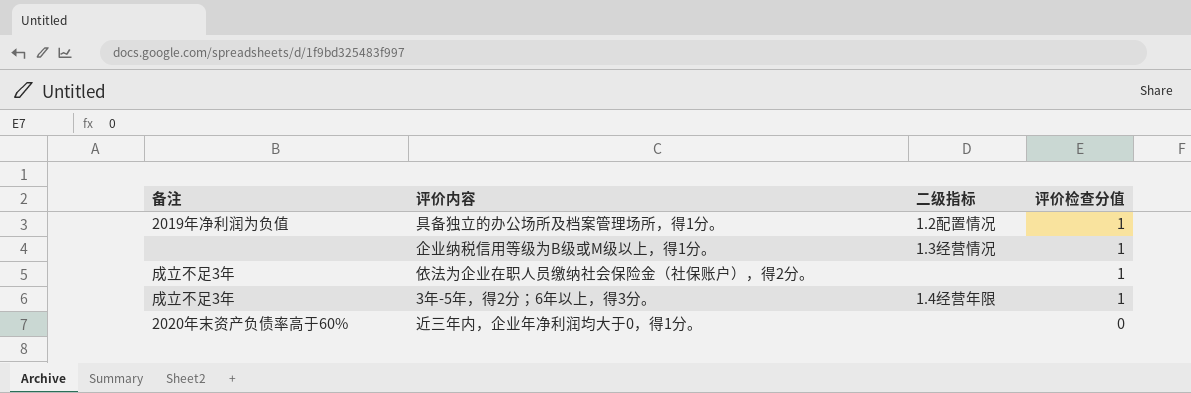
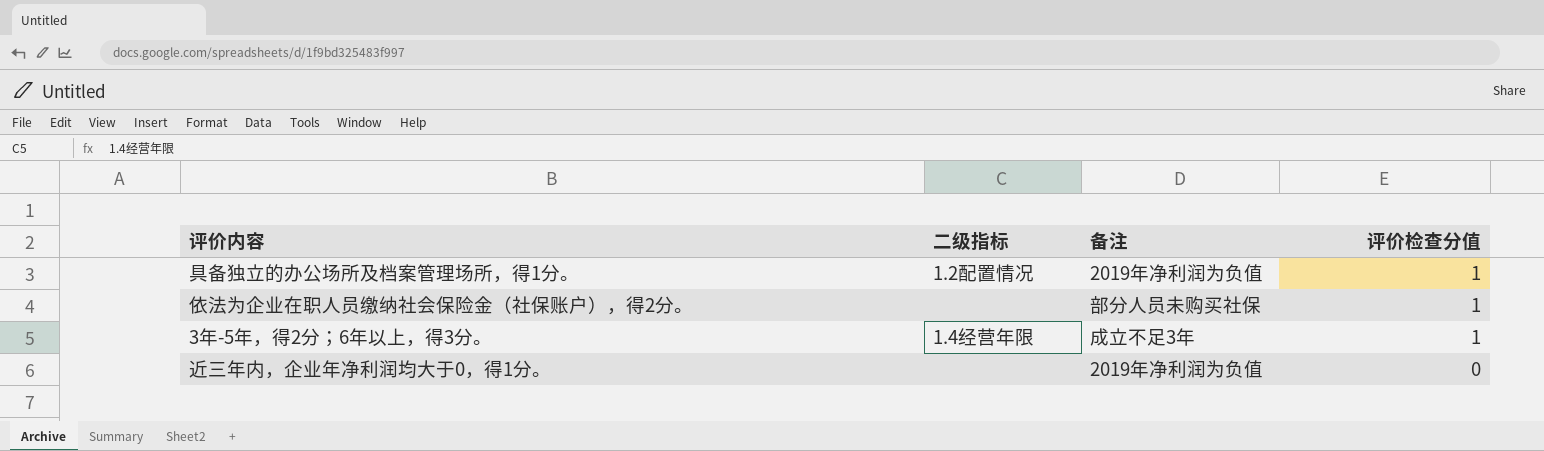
column 备注 | position: 1 -> 3
row 企业纳税信用等级为B级或M级以上，得1分。: none | 1.3经营情况 | 1 -> none
依法为企业在职人员缴纳社会保险金（社保账户），得2分。 | 备注: 成立不足3年 -> 部分人员未购买社保
近三年内，企业年净利润均大于0，得1分。 | 备注: 2020年末资产负债率高于60% -> 2019年净利润为负值

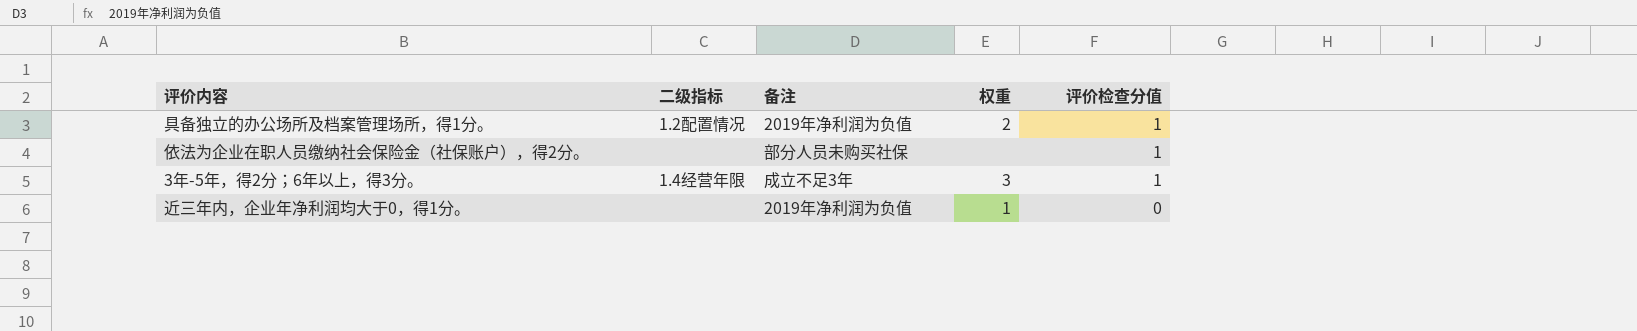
column 权重 | position: none -> 4

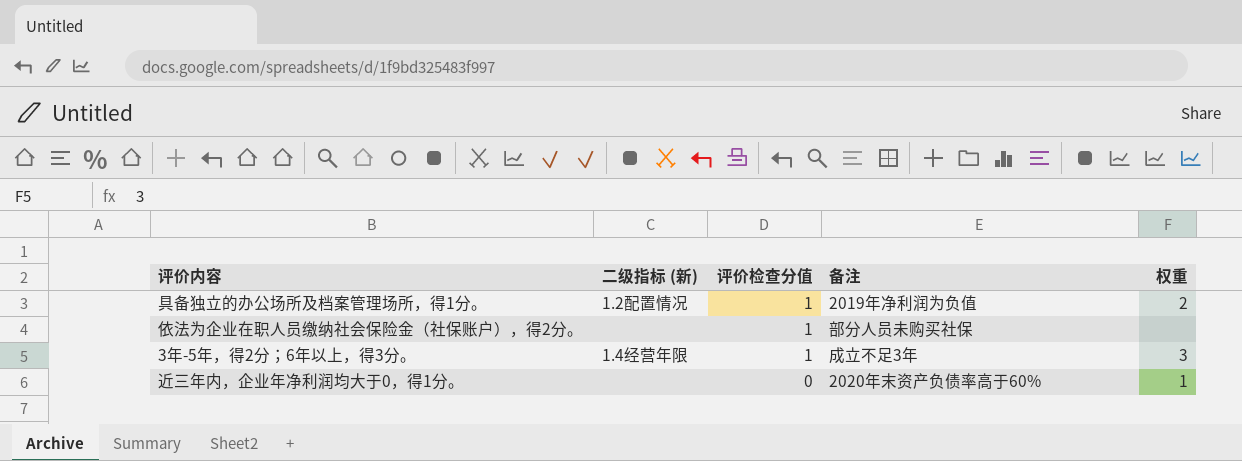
column name: 二级指标 -> 二级指标 (新)
column 评价检查分值 | position: 5 -> 3
近三年内，企业年净利润均大于0，得1分。 | 备注: 2019年净利润为负值 -> 2020年末资产负债率高于60%

